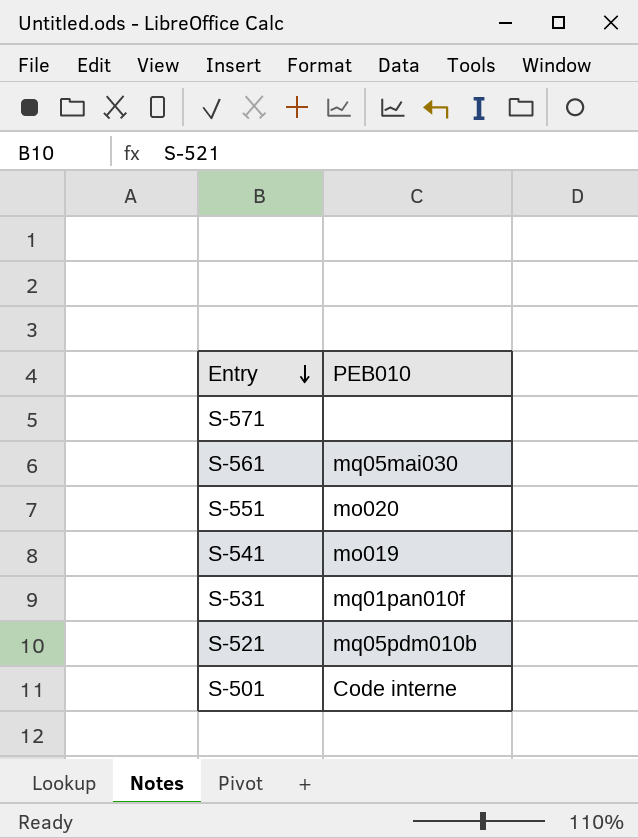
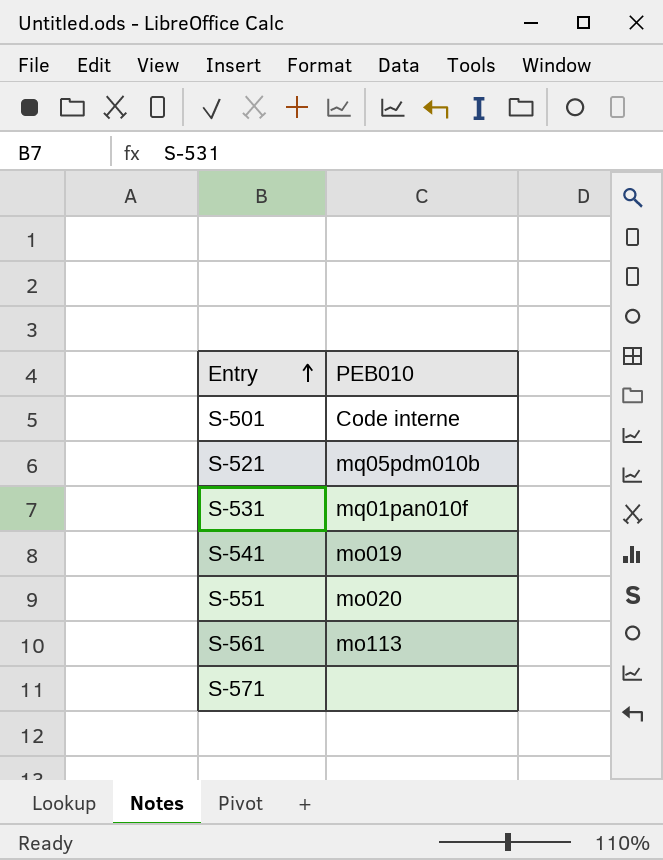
row order: Entry descending -> Entry ascending
S-561 | PEB010: mq05mai030 -> mo113

